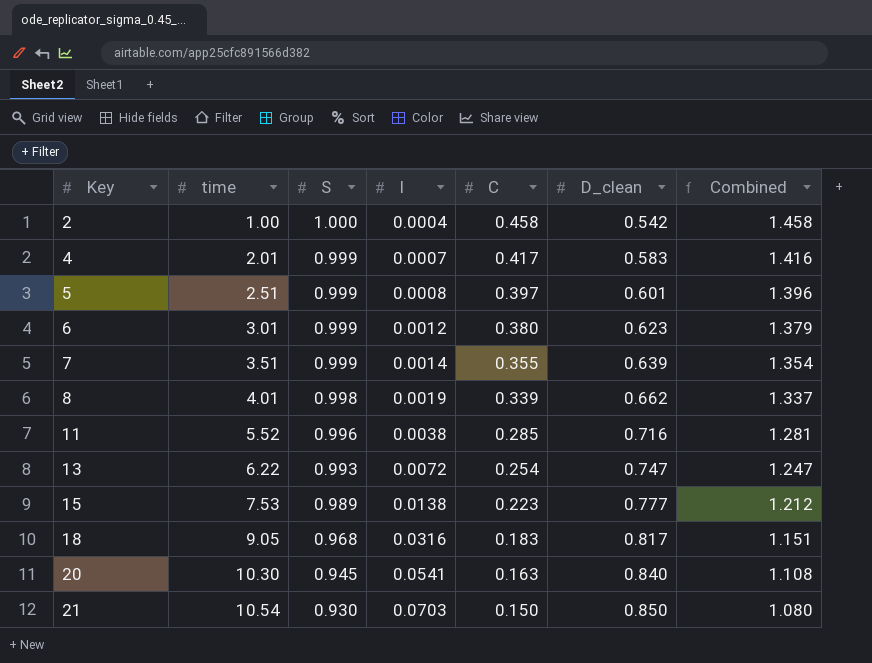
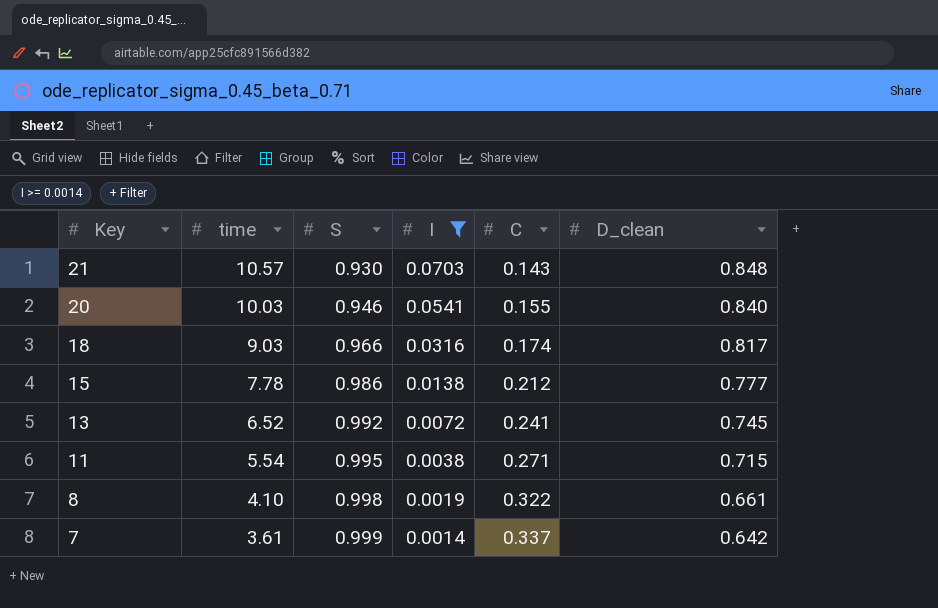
filter: none -> I >= 0.0014
row order: Key ascending -> Key descending
column Combined | formula: [S] + [C] -> none
21 | time: 10.54 -> 10.57
21 | C: 0.150 -> 0.143
21 | D_clean: 0.850 -> 0.848
20 | time: 10.30 -> 10.03
20 | S: 0.945 -> 0.946
20 | C: 0.163 -> 0.155
18 | time: 9.05 -> 9.03
18 | S: 0.968 -> 0.966
18 | C: 0.183 -> 0.174
15 | time: 7.53 -> 7.78
15 | S: 0.989 -> 0.986
15 | C: 0.223 -> 0.212
13 | time: 6.22 -> 6.52
13 | S: 0.993 -> 0.992
13 | C: 0.254 -> 0.241
13 | D_clean: 0.747 -> 0.745
11 | time: 5.52 -> 5.54
11 | S: 0.996 -> 0.995
11 | C: 0.285 -> 0.271
11 | D_clean: 0.716 -> 0.715
8 | time: 4.01 -> 4.10
8 | C: 0.339 -> 0.322
8 | D_clean: 0.662 -> 0.661
7 | time: 3.51 -> 3.61
7 | C: 0.355 -> 0.337
7 | D_clean: 0.639 -> 0.642

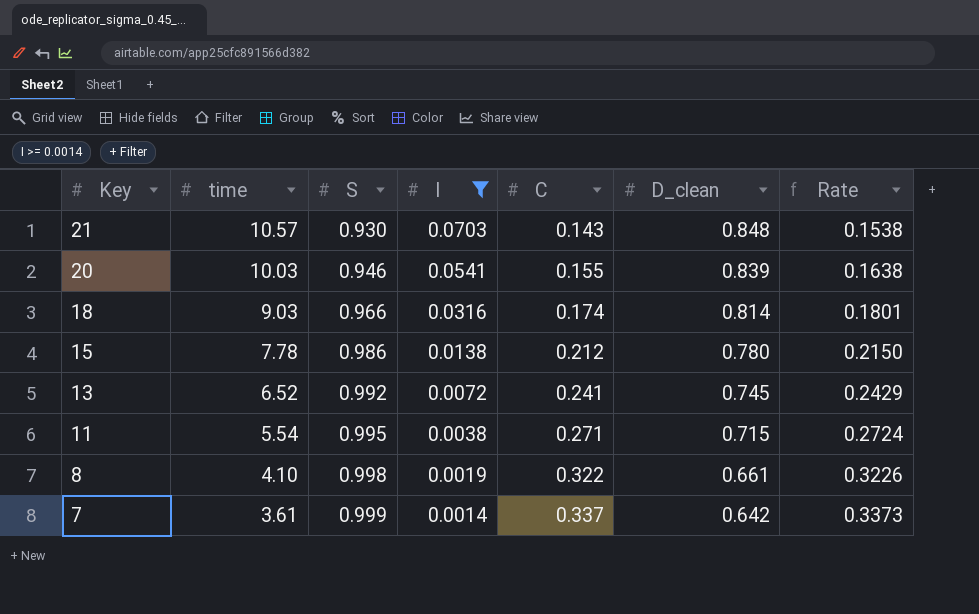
column Rate | formula: none -> [C] / [S]
20 | D_clean: 0.840 -> 0.839
18 | D_clean: 0.817 -> 0.814
15 | D_clean: 0.777 -> 0.780

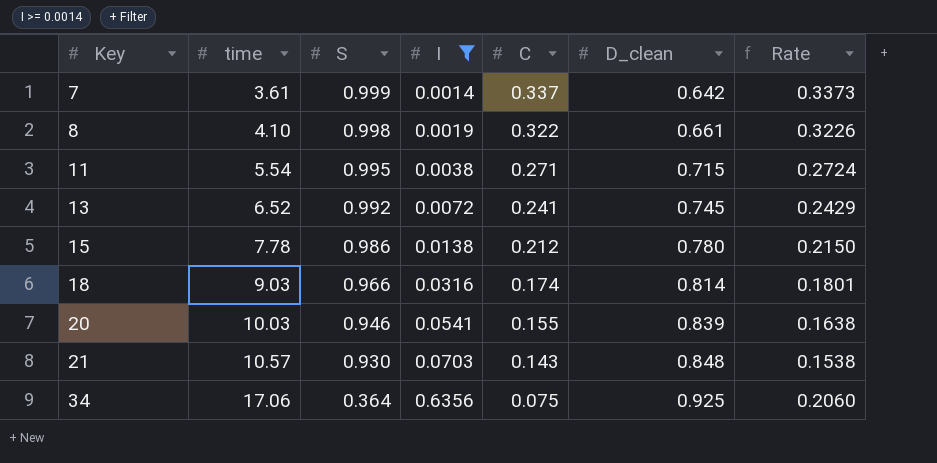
row order: Key descending -> Key ascending
row 34: none -> 17.06 | 0.364 | 0.6356 | 0.075 | 0.925 | 0.2060

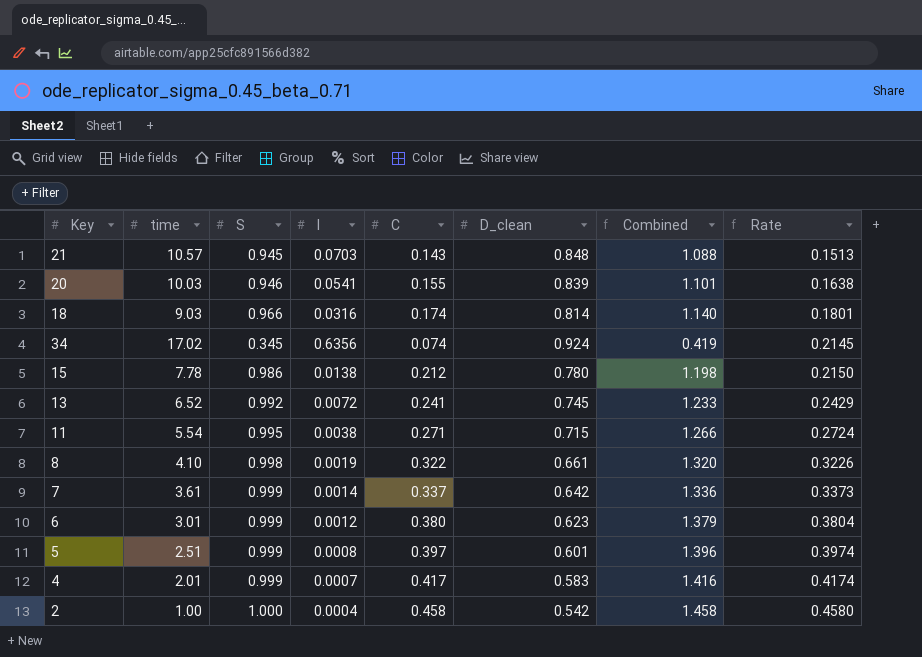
filter: I >= 0.0014 -> none
row order: Key ascending -> Rate ascending
column Combined | formula: none -> [S] + [C]
21 | S: 0.930 -> 0.945
21 | Rate: 0.1538 -> 0.1513
34 | time: 17.06 -> 17.02
34 | S: 0.364 -> 0.345
34 | C: 0.075 -> 0.074
34 | D_clean: 0.925 -> 0.924
34 | Rate: 0.2060 -> 0.2145

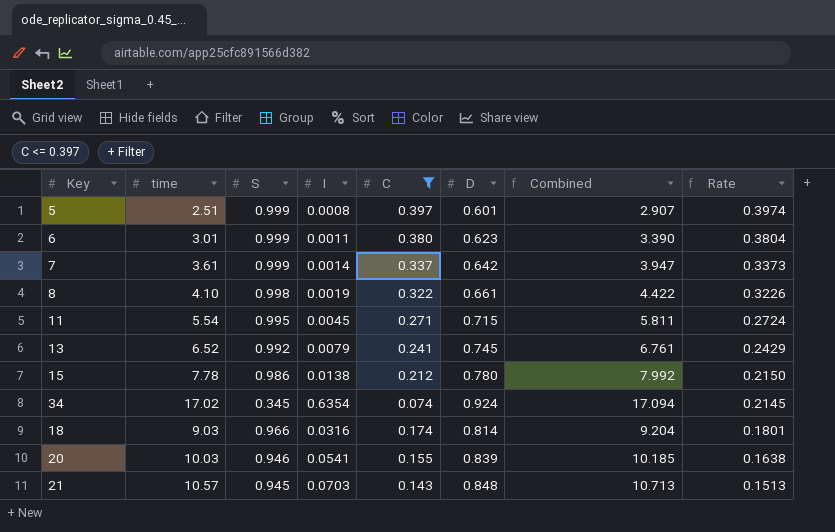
filter: none -> C <= 0.397
row order: Rate ascending -> Rate descending
column name: D_clean -> D
column Combined | formula: [S] + [C] -> [time] + [C]
6 | I: 0.0012 -> 0.0011
11 | I: 0.0038 -> 0.0045
13 | I: 0.0072 -> 0.0079
34 | I: 0.6356 -> 0.6354

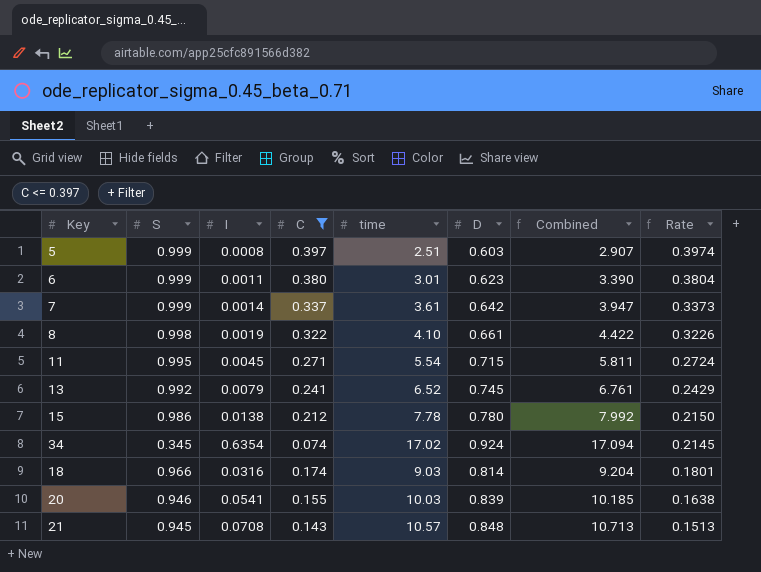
column time | position: 2 -> 5
5 | D: 0.601 -> 0.603
21 | I: 0.0703 -> 0.0708

